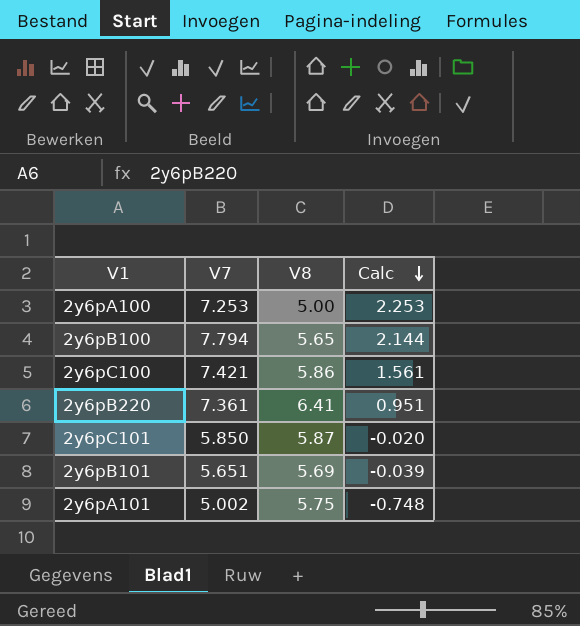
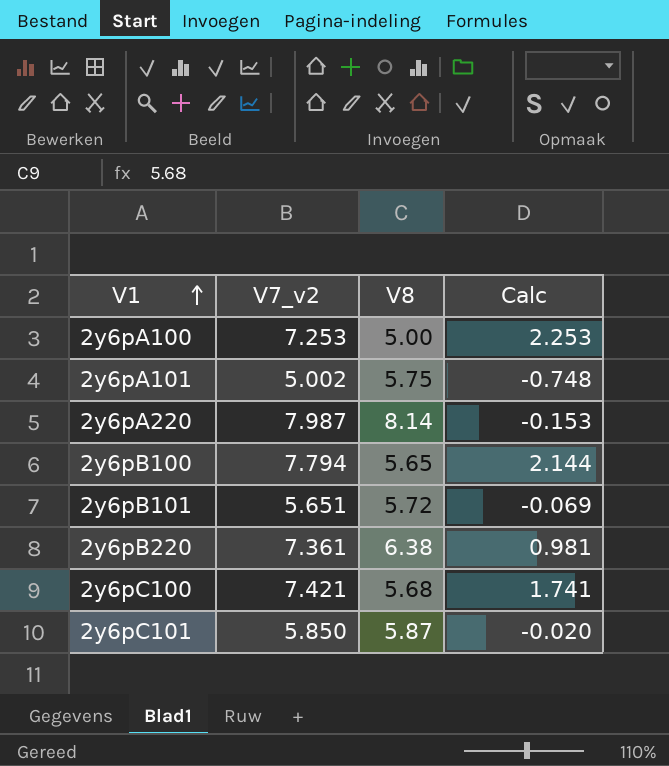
row order: Calc descending -> V1 ascending
column name: V7 -> V7_v2
row 2y6pA220: none -> 7.987 | 8.14 | -0.153
2y6pB101 | V8: 5.69 -> 5.72
2y6pB101 | Calc: -0.039 -> -0.069
2y6pB220 | V8: 6.41 -> 6.38
2y6pB220 | Calc: 0.951 -> 0.981
2y6pC100 | V8: 5.86 -> 5.68
2y6pC100 | Calc: 1.561 -> 1.741

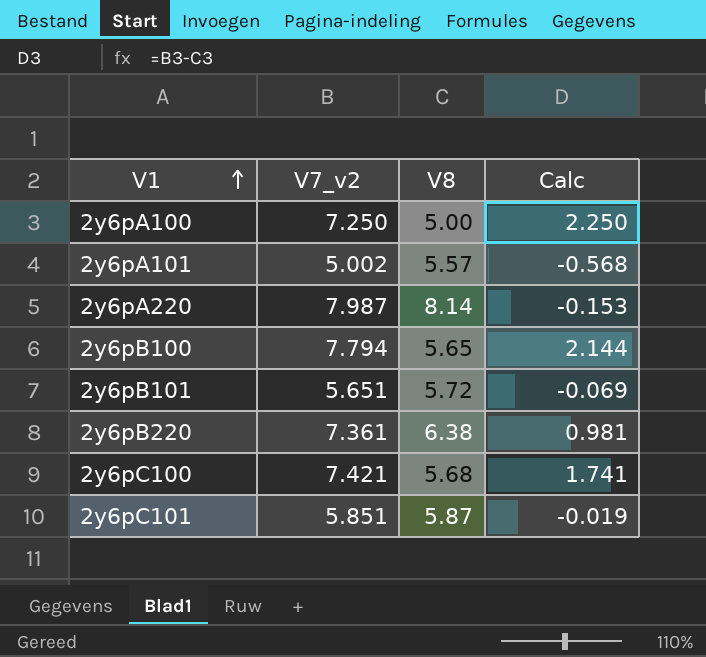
2y6pA100 | V7_v2: 7.253 -> 7.250
2y6pA100 | Calc: 2.253 -> 2.250
2y6pA101 | V8: 5.75 -> 5.57
2y6pA101 | Calc: -0.748 -> -0.568
2y6pC101 | V7_v2: 5.850 -> 5.851
2y6pC101 | Calc: -0.020 -> -0.019

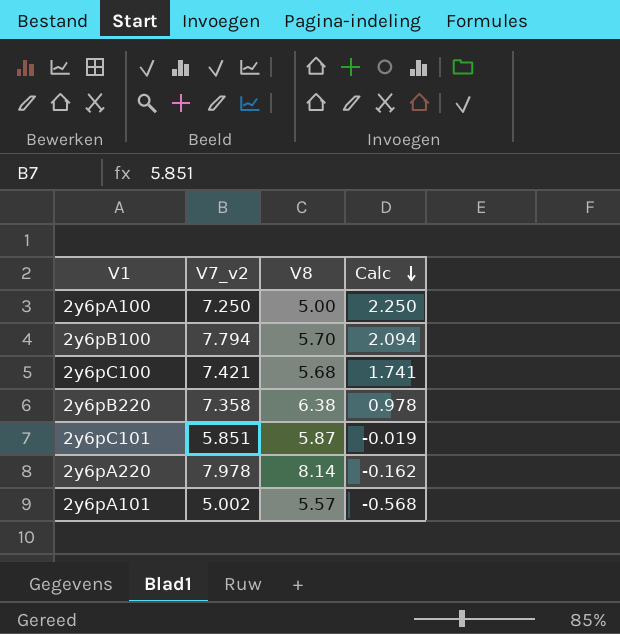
row order: V1 ascending -> Calc descending
row 2y6pB101: 5.651 | 5.72 | -0.069 -> none
2y6pB100 | V8: 5.65 -> 5.70
2y6pB100 | Calc: 2.144 -> 2.094
2y6pB220 | V7_v2: 7.361 -> 7.358
2y6pB220 | Calc: 0.981 -> 0.978
2y6pA220 | V7_v2: 7.987 -> 7.978
2y6pA220 | Calc: -0.153 -> -0.162

